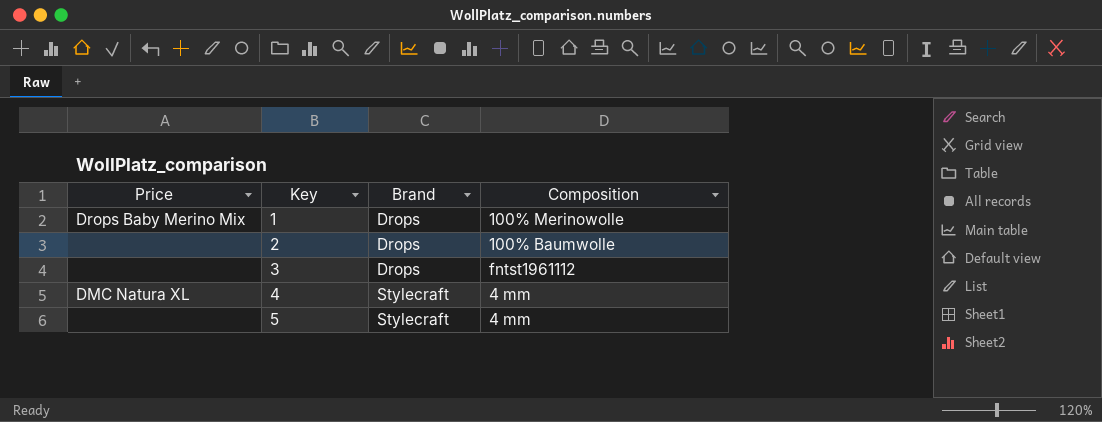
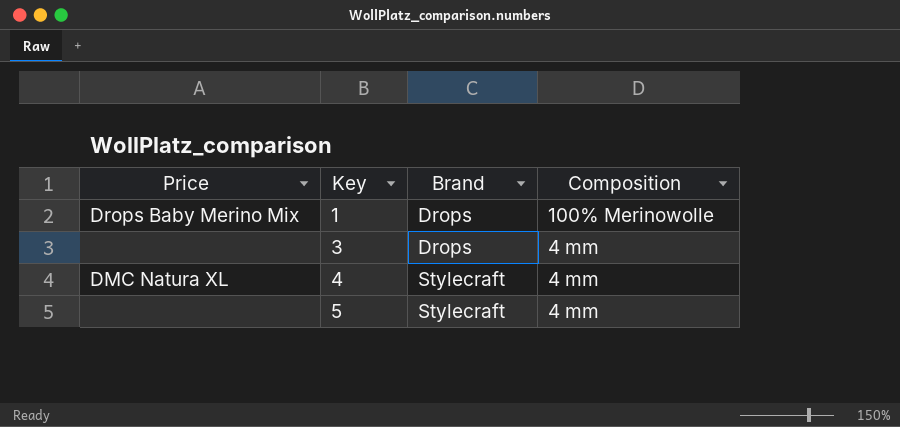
row 2: none | Drops | 100% Baumwolle -> none
3 | Composition: fntst1961112 -> 4 mm

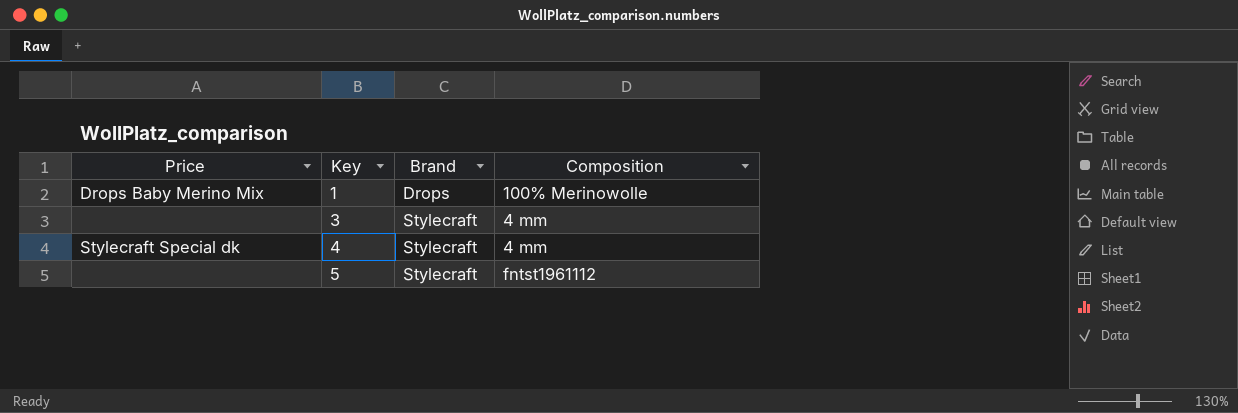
3 | Brand: Drops -> Stylecraft
4 | Price: DMC Natura XL -> Stylecraft Special dk
5 | Composition: 4 mm -> fntst1961112

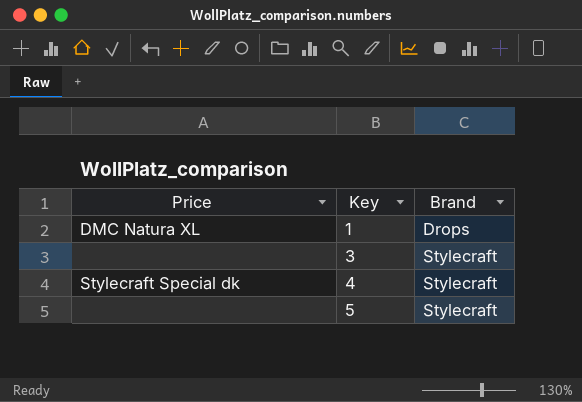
column Composition | position: 4 -> none
1 | Price: Drops Baby Merino Mix -> DMC Natura XL

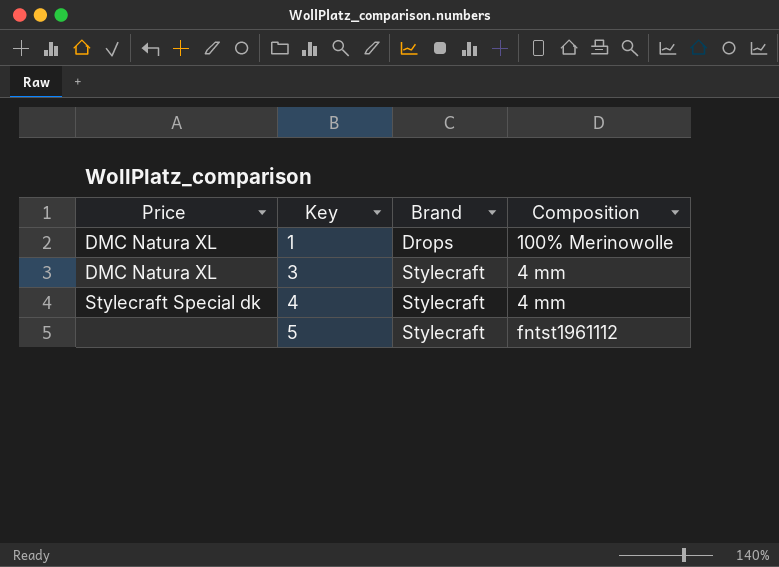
column Composition | position: none -> 4
3 | Price: none -> DMC Natura XL

